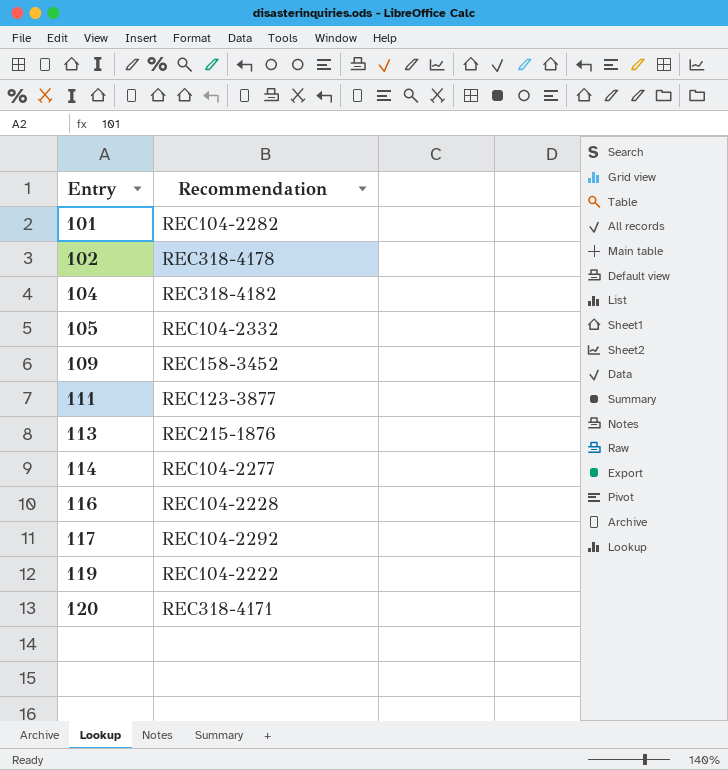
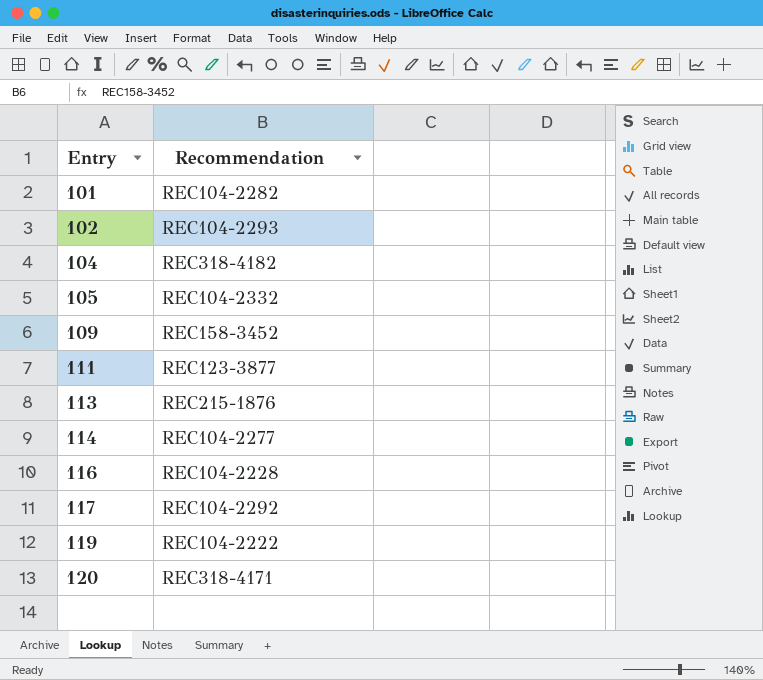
102 | Recommendation: REC318-4178 -> REC104-2293

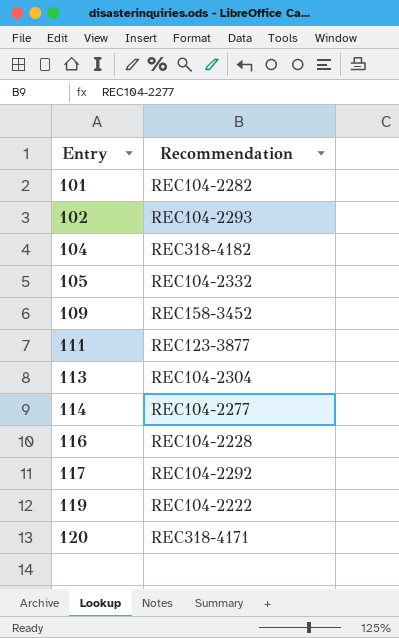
113 | Recommendation: REC215-1876 -> REC104-2304

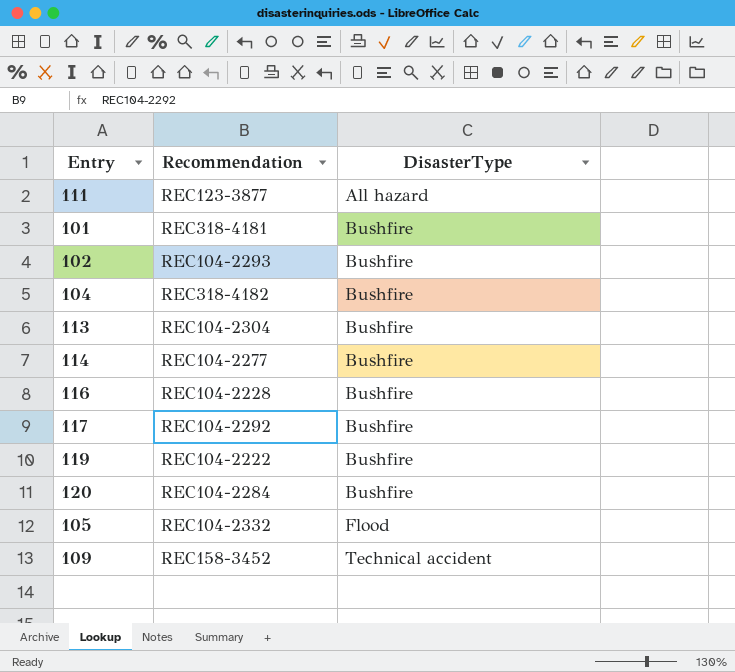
row order: Entry ascending -> DisasterType ascending
column DisasterType | position: none -> 3
101 | Recommendation: REC104-2282 -> REC318-4181
120 | Recommendation: REC318-4171 -> REC104-2284

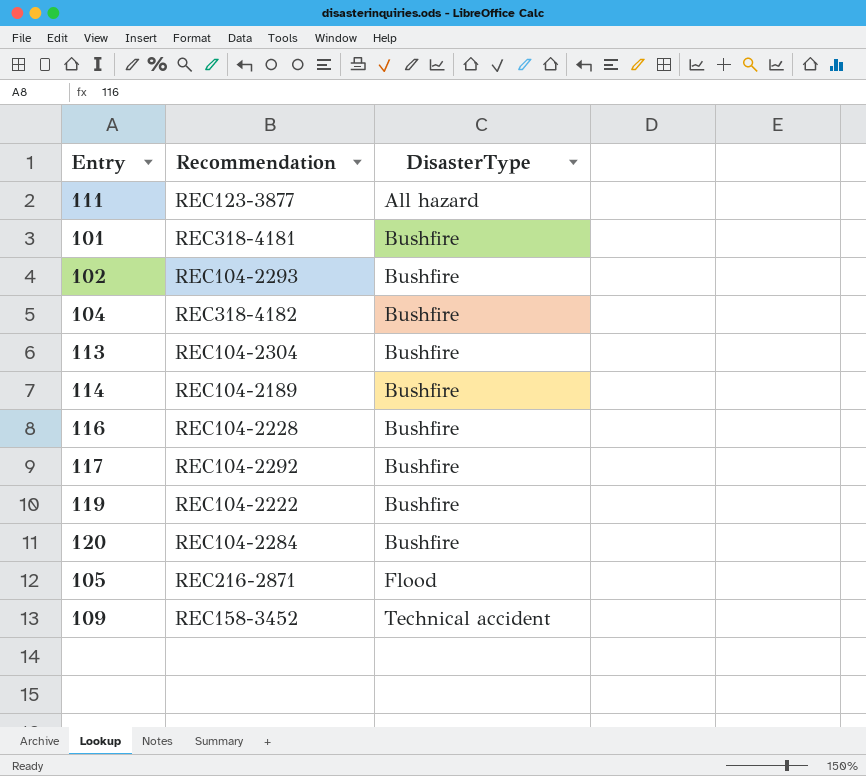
114 | Recommendation: REC104-2277 -> REC104-2189
105 | Recommendation: REC104-2332 -> REC216-2871

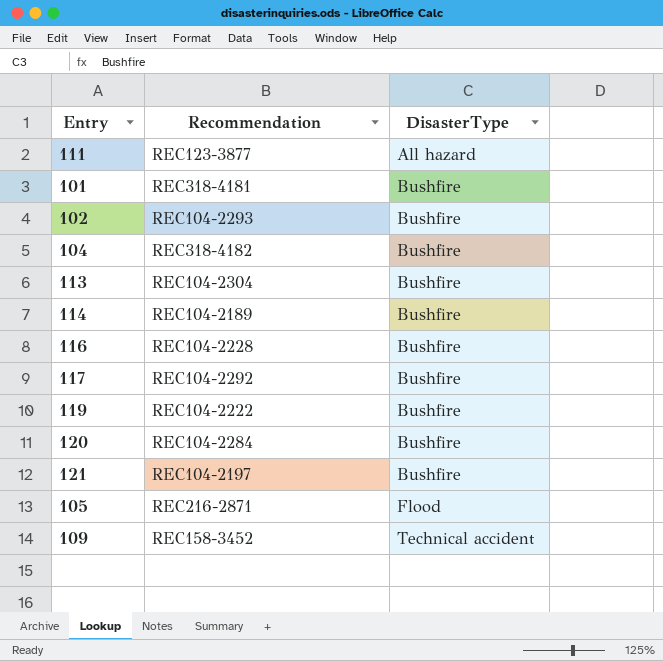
row 121: none -> REC104-2197 | Bushfire

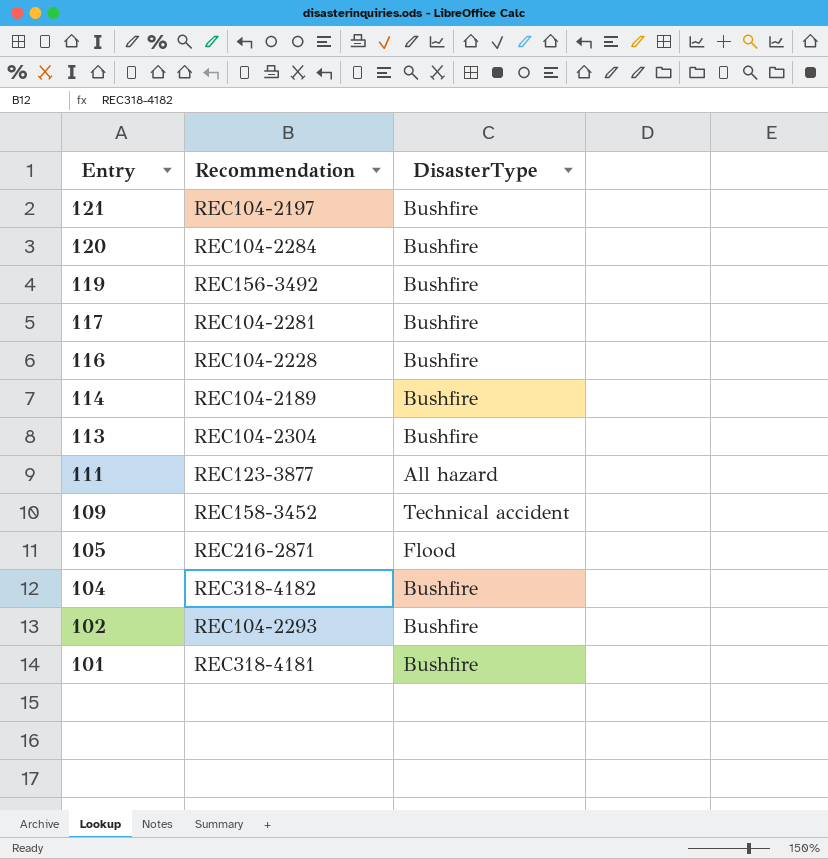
row order: DisasterType ascending -> Entry descending
119 | Recommendation: REC104-2222 -> REC156-3492
117 | Recommendation: REC104-2292 -> REC104-2281

